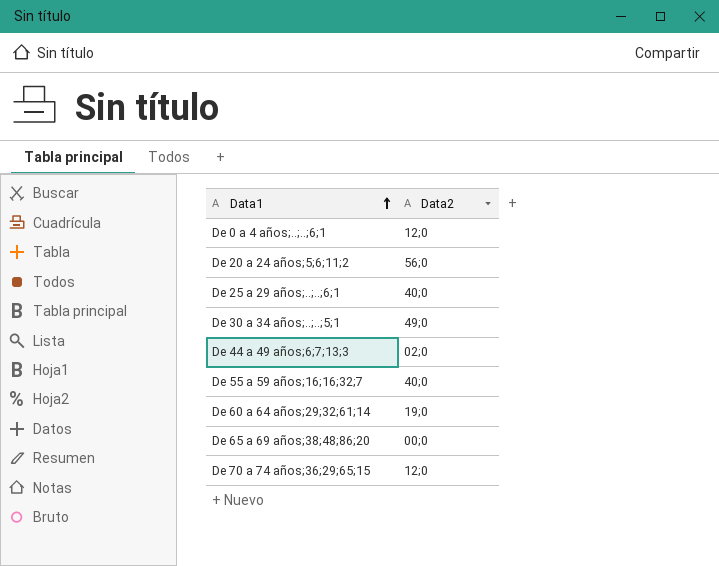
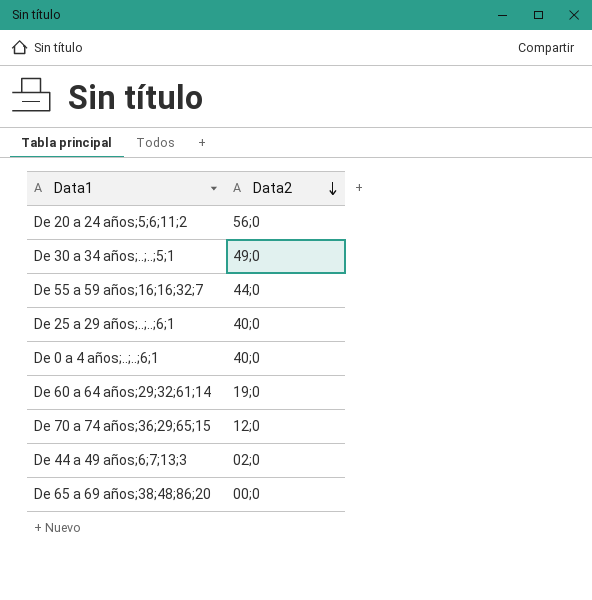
row order: Data1 ascending -> Data2 descending
De 55 a 59 años;16;16;32;7 | Data2: 40;0 -> 44;0
De 0 a 4 años;..;..;6;1 | Data2: 12;0 -> 40;0

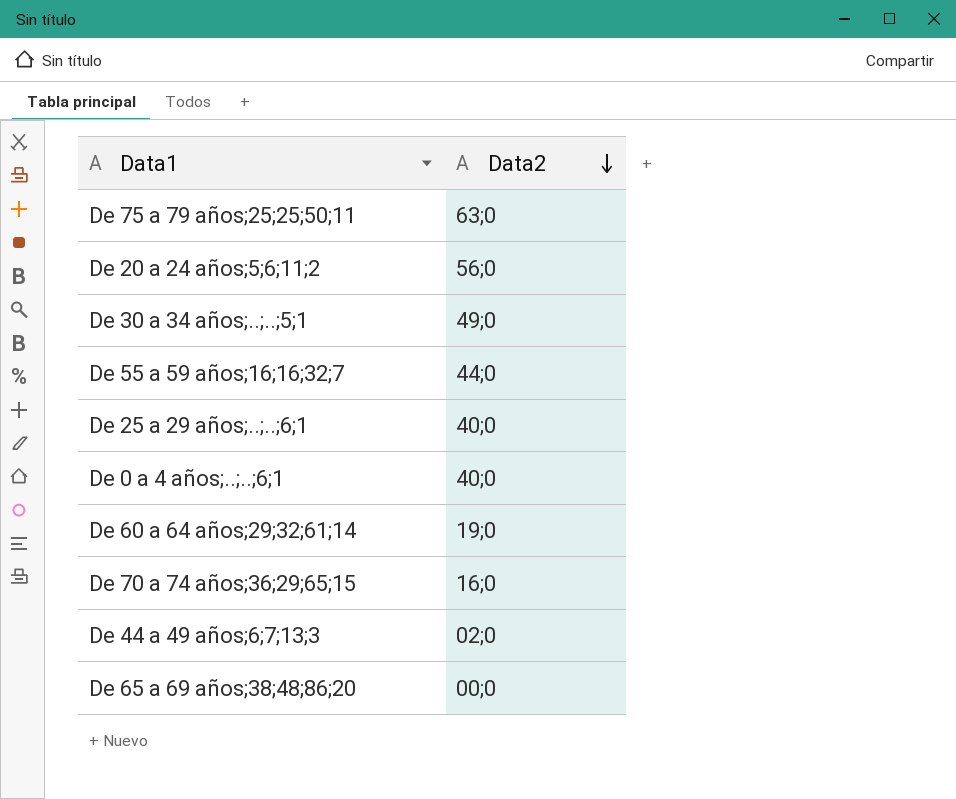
row De 75 a 79 años;25;25;50;11: none -> 63;0
De 70 a 74 años;36;29;65;15 | Data2: 12;0 -> 16;0

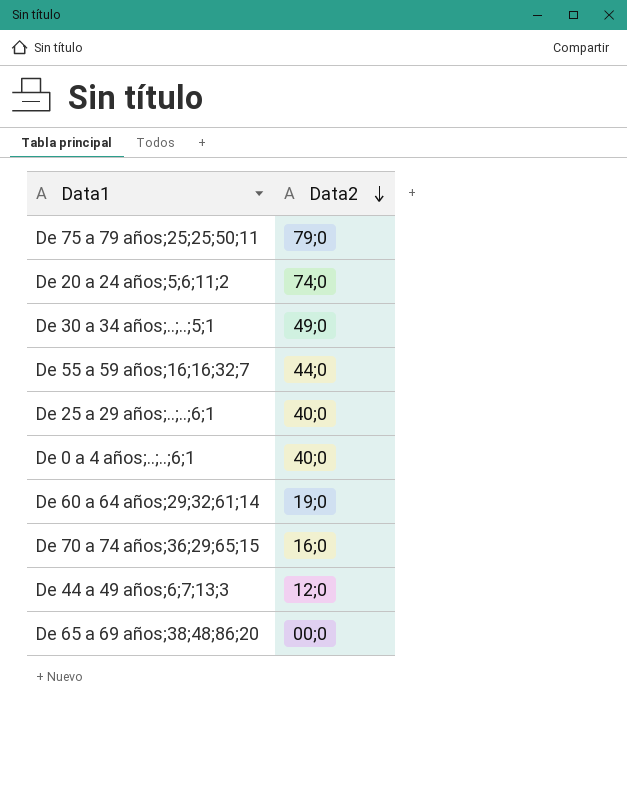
De 75 a 79 años;25;25;50;11 | Data2: 63;0 -> 79;0
De 20 a 24 años;5;6;11;2 | Data2: 56;0 -> 74;0
De 44 a 49 años;6;7;13;3 | Data2: 02;0 -> 12;0

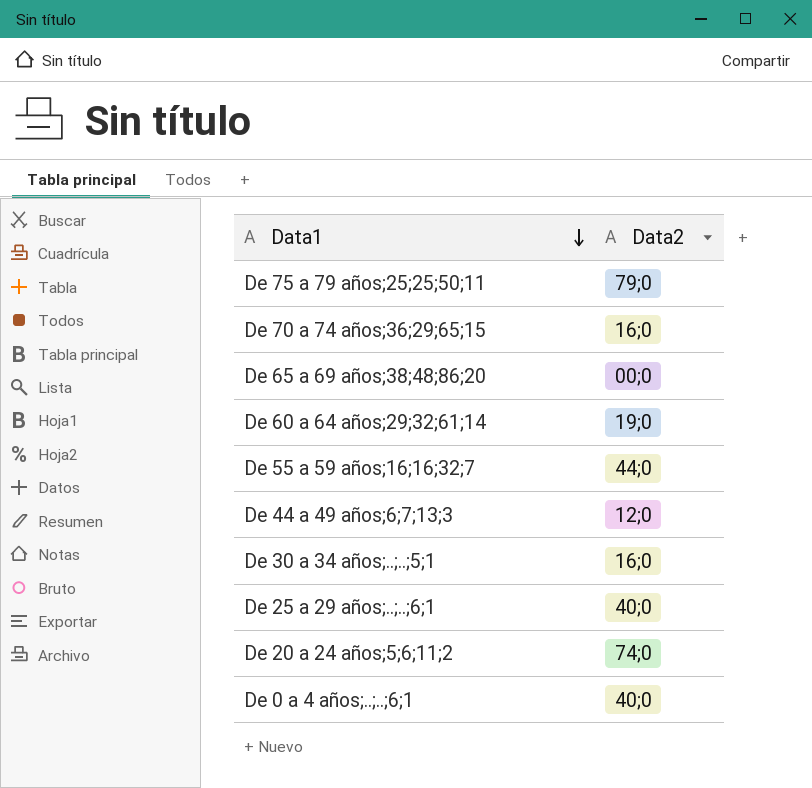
row order: Data2 descending -> Data1 descending
De 30 a 34 años;..;..;5;1 | Data2: 49;0 -> 16;0

